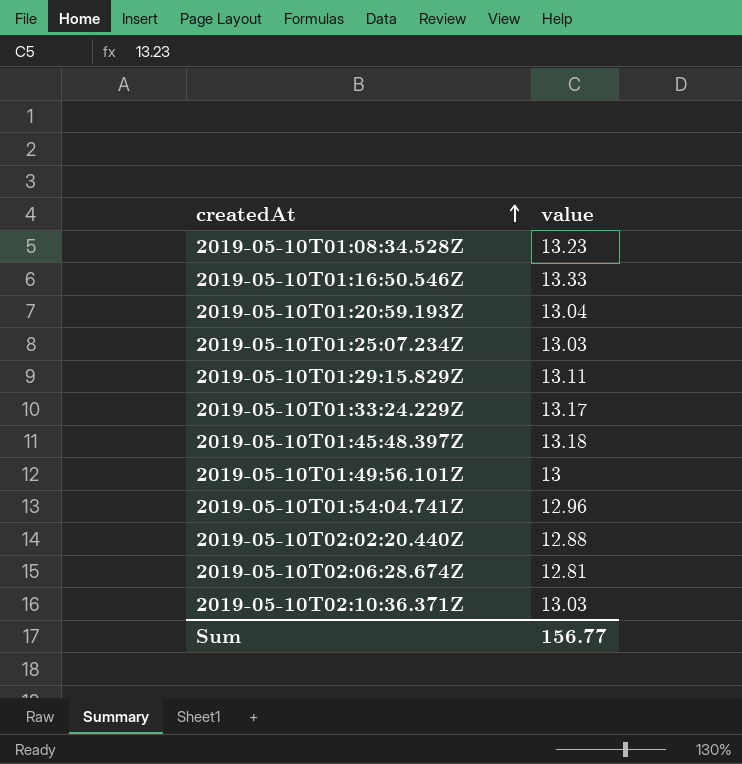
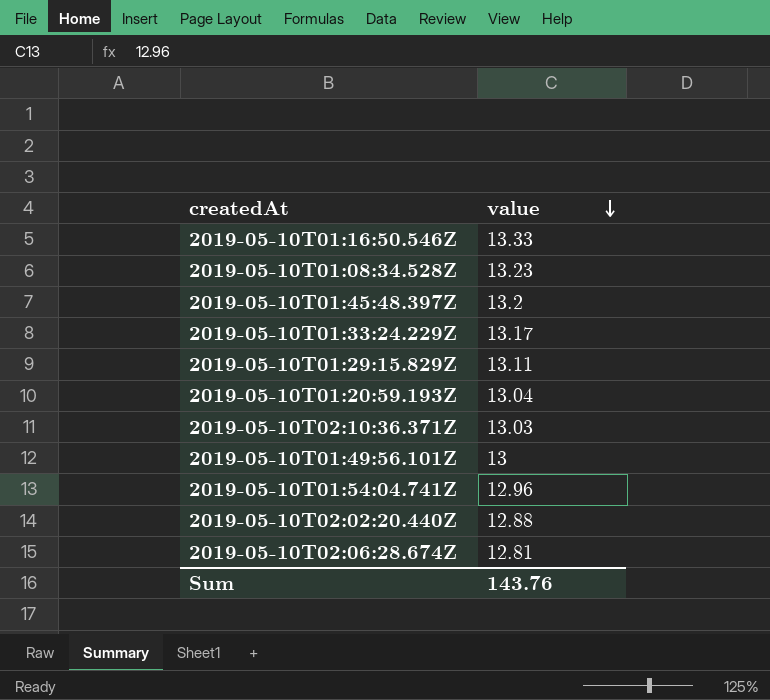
row order: createdAt ascending -> value descending
row 2019-05-10T01:25:07.234Z: 13.03 -> none
2019-05-10T01:45:48.397Z | value: 13.18 -> 13.2
Sum | value: 156.77 -> 143.76

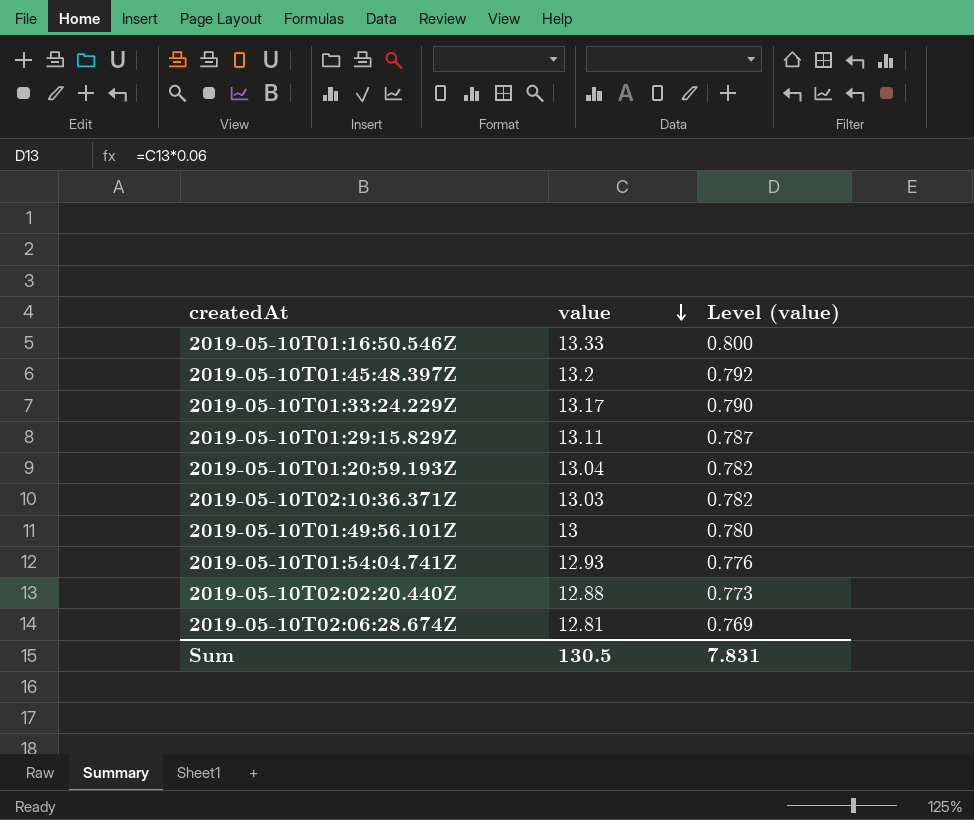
column Level (value) | formula: none -> [value] * 0.06
row 2019-05-10T01:08:34.528Z: 13.23 -> none
2019-05-10T01:54:04.741Z | value: 12.96 -> 12.93
Sum | value: 143.76 -> 130.5

